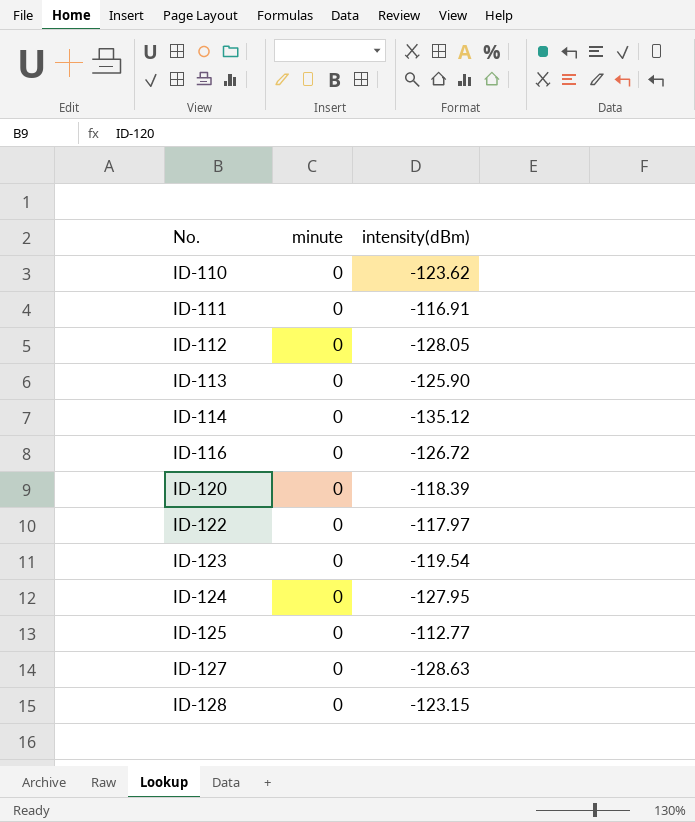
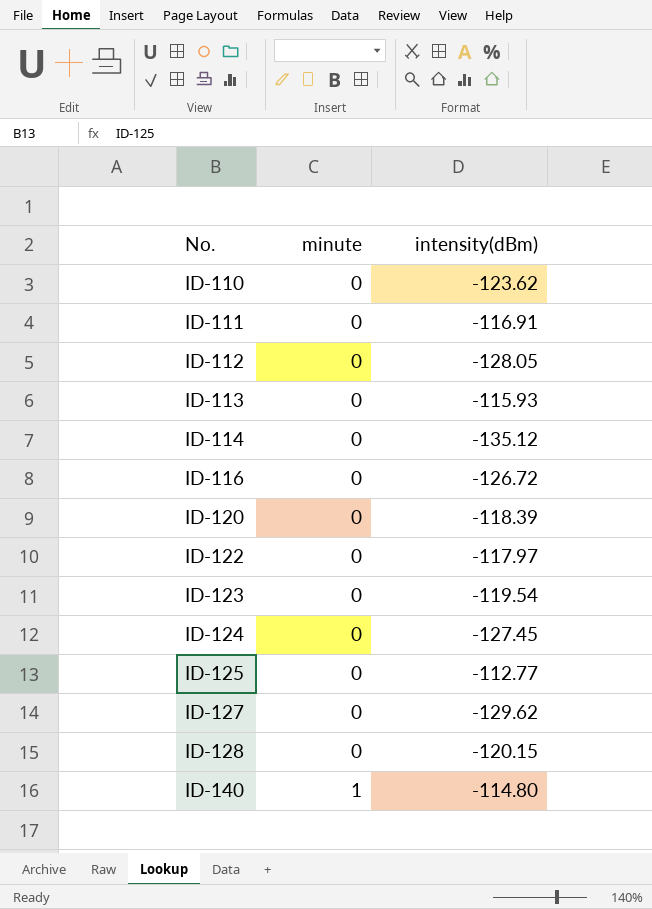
ID-113 | intensity(dBm): -125.90 -> -115.93
ID-124 | intensity(dBm): -127.95 -> -127.45
ID-127 | intensity(dBm): -128.63 -> -129.62
ID-128 | intensity(dBm): -123.15 -> -120.15
row ID-140: none -> 1 | -114.80

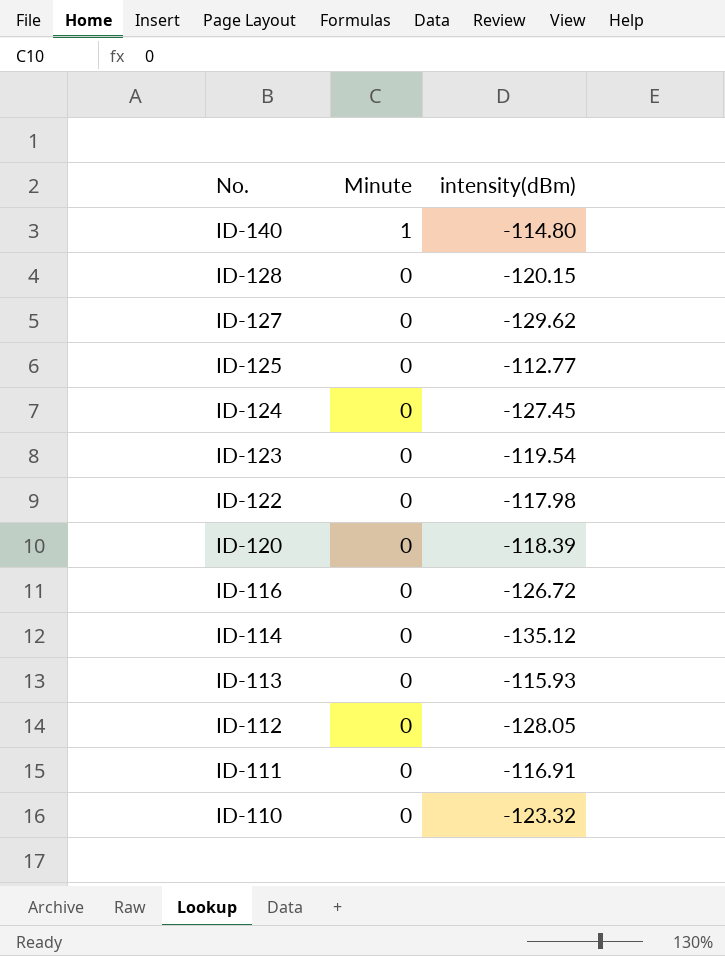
row order: No. ascending -> No. descending
column name: minute -> Minute
ID-122 | intensity(dBm): -117.97 -> -117.98
ID-110 | intensity(dBm): -123.62 -> -123.32

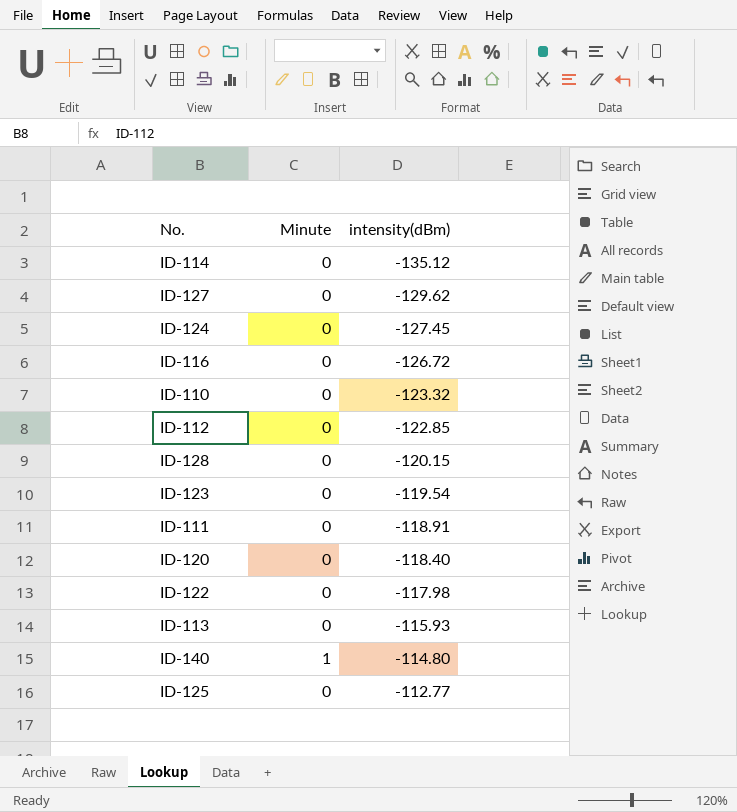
row order: No. descending -> intensity(dBm) ascending
ID-112 | intensity(dBm): -128.05 -> -122.85
ID-111 | intensity(dBm): -116.91 -> -118.91
ID-120 | intensity(dBm): -118.39 -> -118.40

